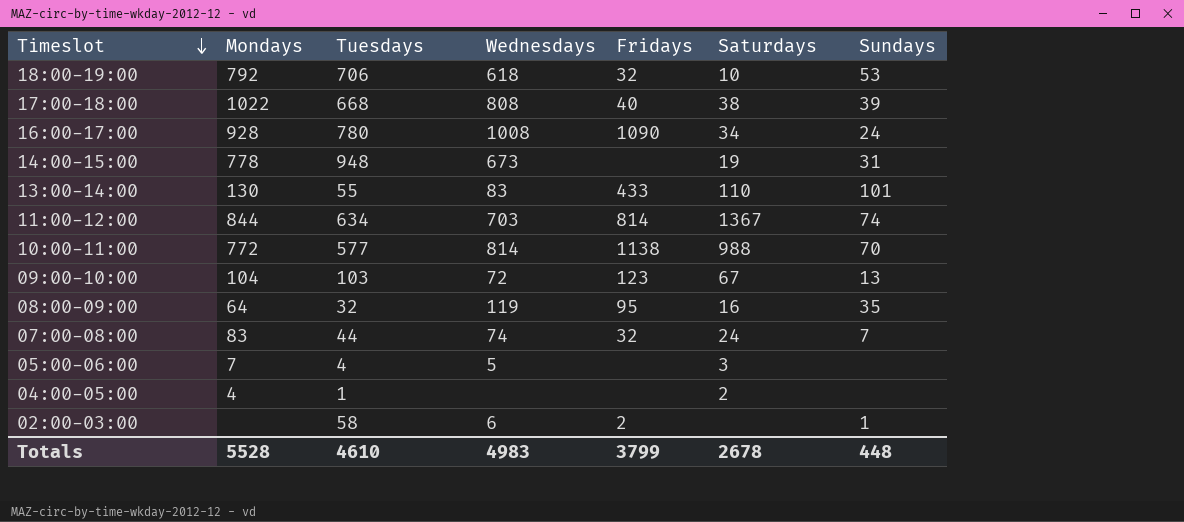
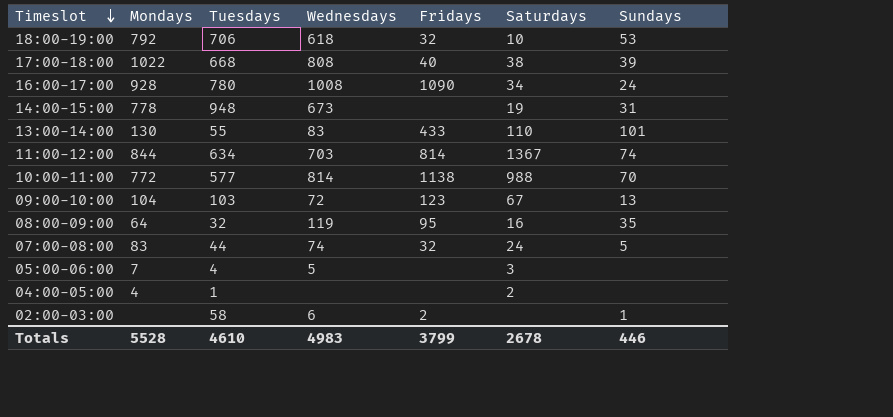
07:00-08:00 | Sundays: 7 -> 5
Totals | Sundays: 448 -> 446

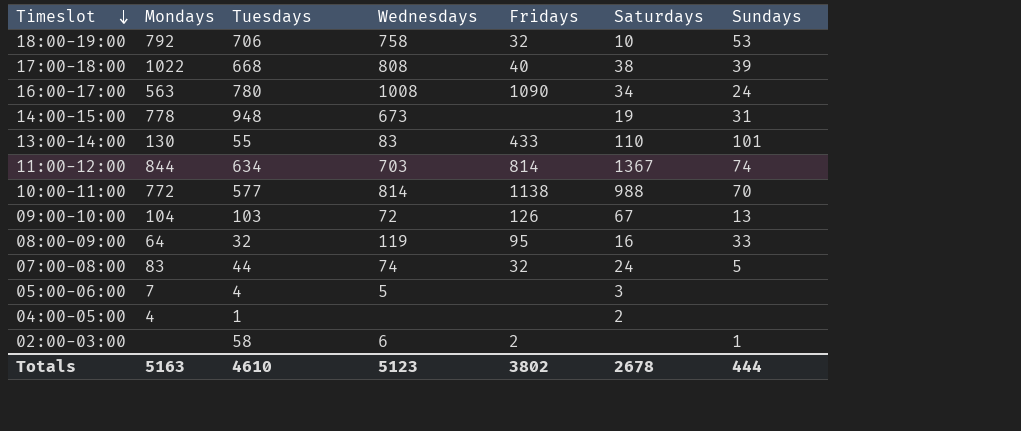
18:00-19:00 | Wednesdays: 618 -> 758
16:00-17:00 | Mondays: 928 -> 563
09:00-10:00 | Fridays: 123 -> 126
08:00-09:00 | Sundays: 35 -> 33
Totals | Mondays: 5528 -> 5163
Totals | Wednesdays: 4983 -> 5123
Totals | Fridays: 3799 -> 3802
Totals | Sundays: 446 -> 444

